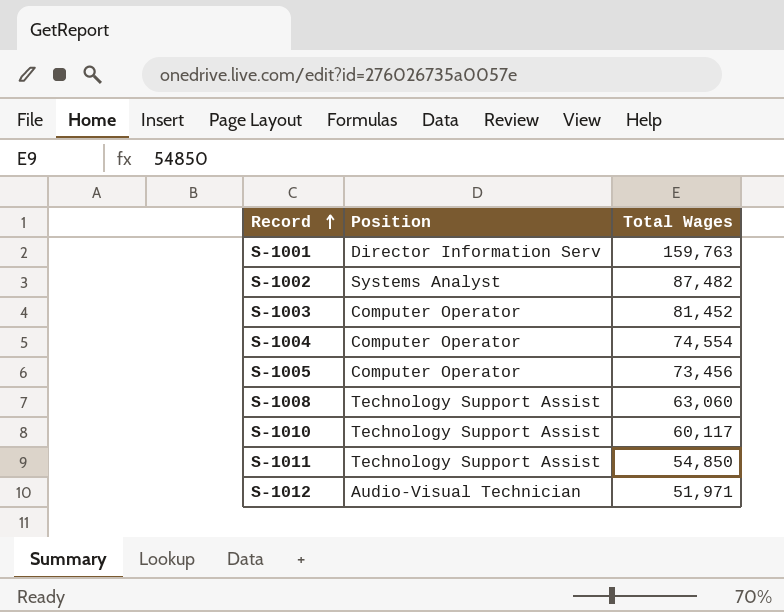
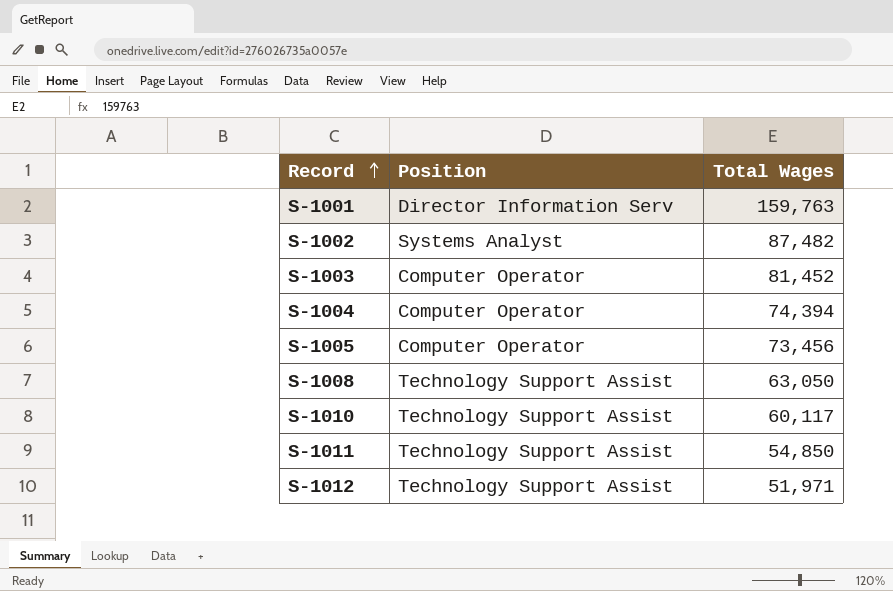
S-1004 | Total Wages: 74,554 -> 74,394
S-1008 | Total Wages: 63,060 -> 63,050
S-1012 | Position: Audio-Visual Technician -> Technology Support Assist

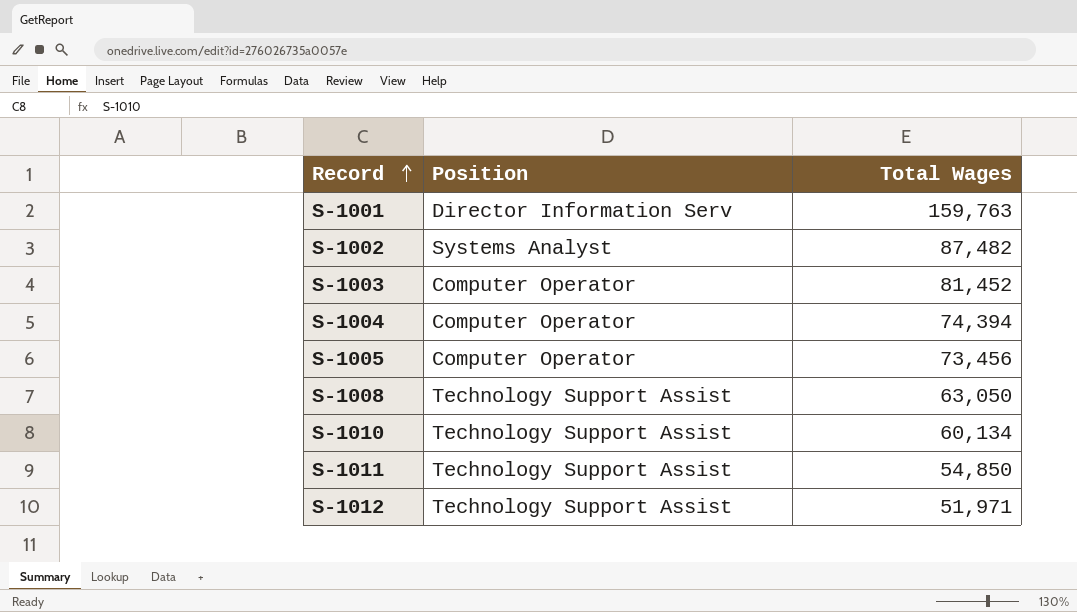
S-1010 | Total Wages: 60,117 -> 60,134

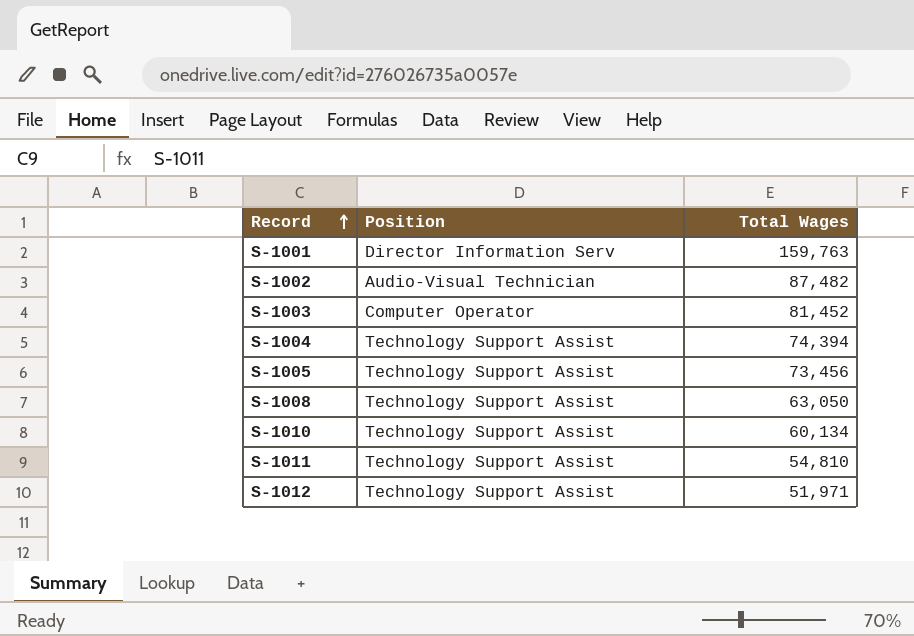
S-1002 | Position: Systems Analyst -> Audio-Visual Technician
S-1004 | Position: Computer Operator -> Technology Support Assist
S-1005 | Position: Computer Operator -> Technology Support Assist
S-1011 | Total Wages: 54,850 -> 54,810

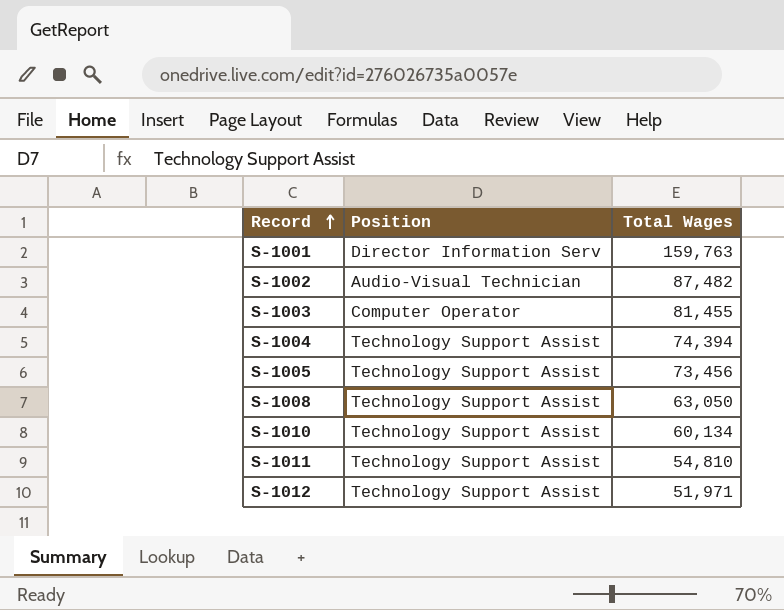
S-1003 | Total Wages: 81,452 -> 81,455

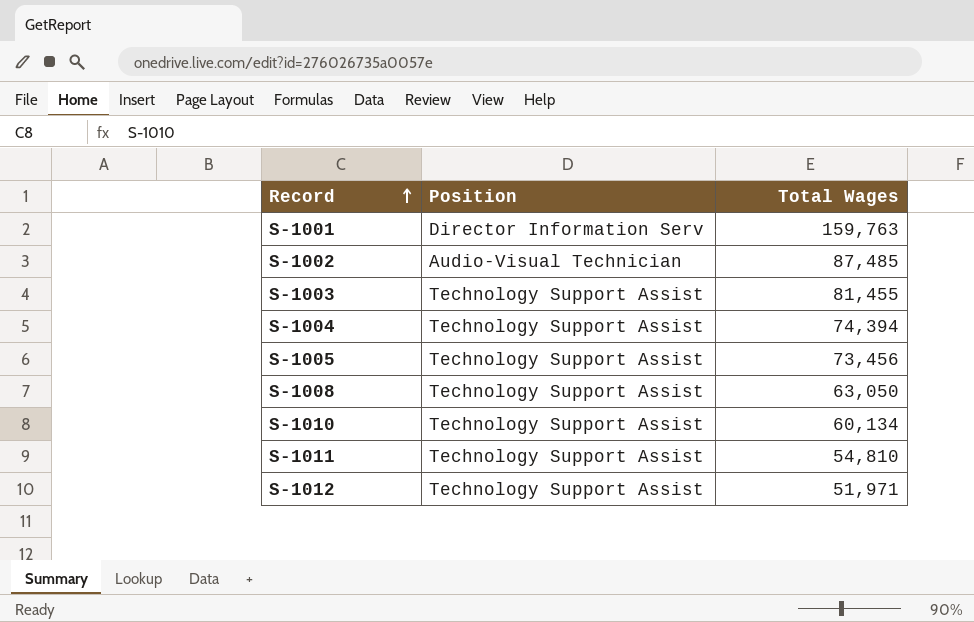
S-1002 | Total Wages: 87,482 -> 87,485
S-1003 | Position: Computer Operator -> Technology Support Assist

